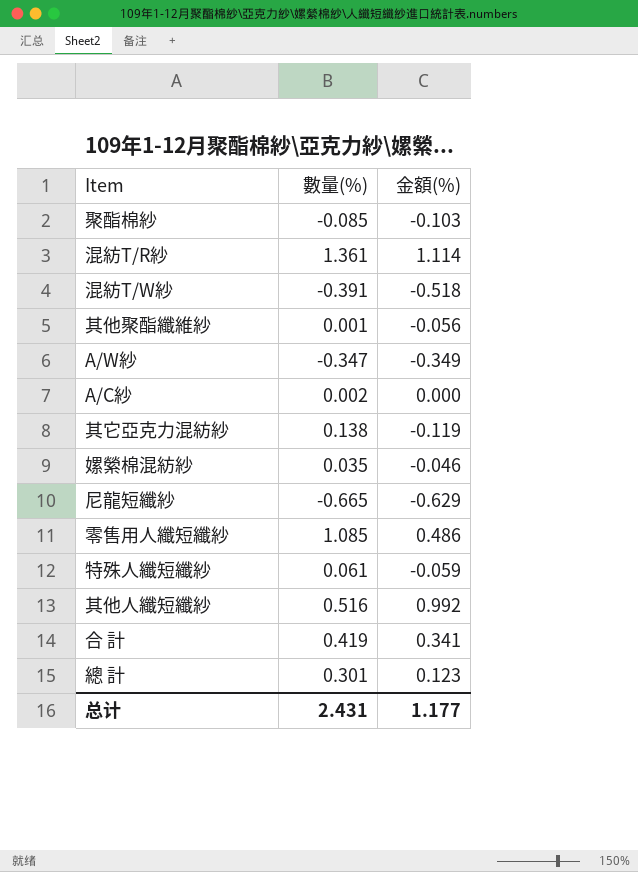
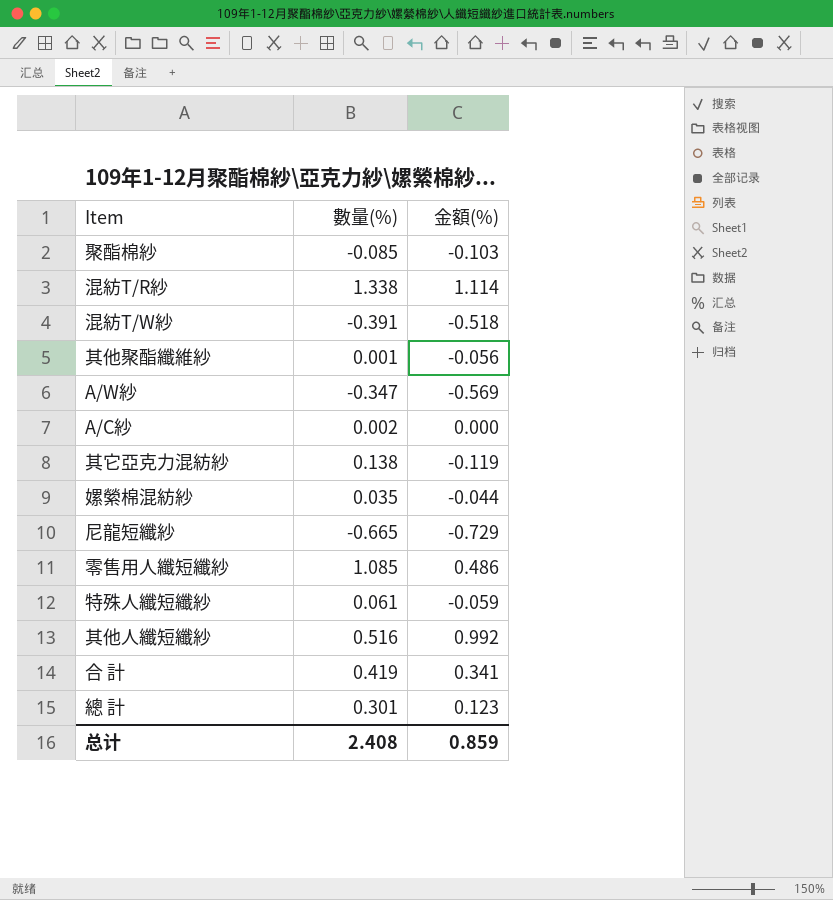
混紡T/R紗 | 數量(%): 1.361 -> 1.338
A/W紗 | 金額(%): -0.349 -> -0.569
嫘縈棉混紡紗 | 金額(%): -0.046 -> -0.044
尼龍短纖紗 | 金額(%): -0.629 -> -0.729
总计 | 數量(%): 2.431 -> 2.408
总计 | 金額(%): 1.177 -> 0.859

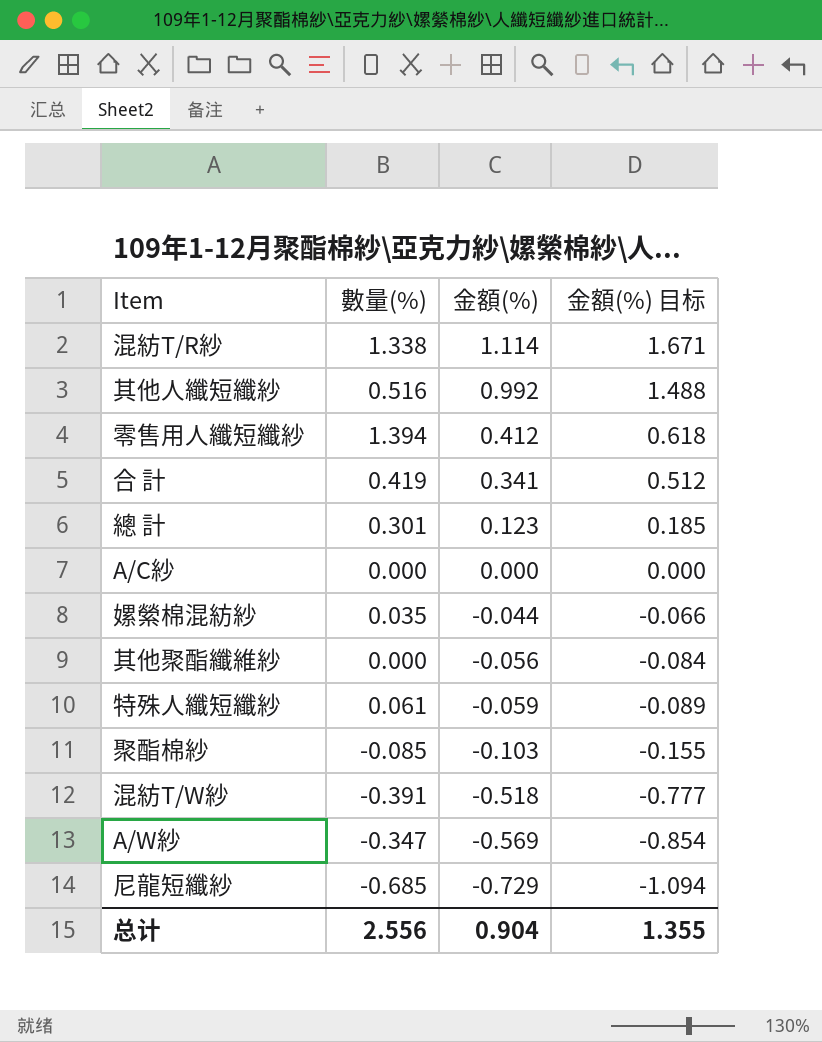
row order: none -> 金額(%) descending
column 金額(%) 目标 | formula: none -> [金額(%)] * 1.5
row 其它亞克力混紡紗: 0.138 | -0.119 -> none
零售用人纖短纖紗 | 數量(%): 1.085 -> 1.394
零售用人纖短纖紗 | 金額(%): 0.486 -> 0.412
A/C紗 | 數量(%): 0.002 -> 0.000
其他聚酯纖維紗 | 數量(%): 0.001 -> 0.000
尼龍短纖紗 | 數量(%): -0.665 -> -0.685
总计 | 數量(%): 2.408 -> 2.556
总计 | 金額(%): 0.859 -> 0.904

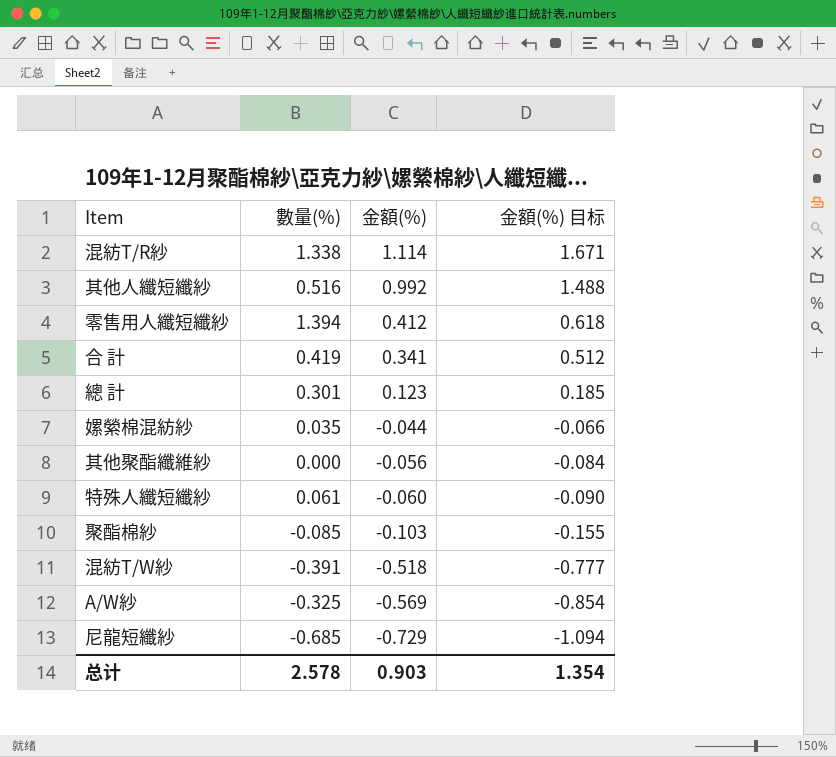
row A/C紗: 0.000 | 0.000 | 0.000 -> none
特殊人纖短纖紗 | 金額(%): -0.059 -> -0.060
特殊人纖短纖紗 | 金額(%) 目标: -0.089 -> -0.090
A/W紗 | 數量(%): -0.347 -> -0.325
总计 | 數量(%): 2.556 -> 2.578
总计 | 金額(%): 0.904 -> 0.903
总计 | 金額(%) 目标: 1.355 -> 1.354

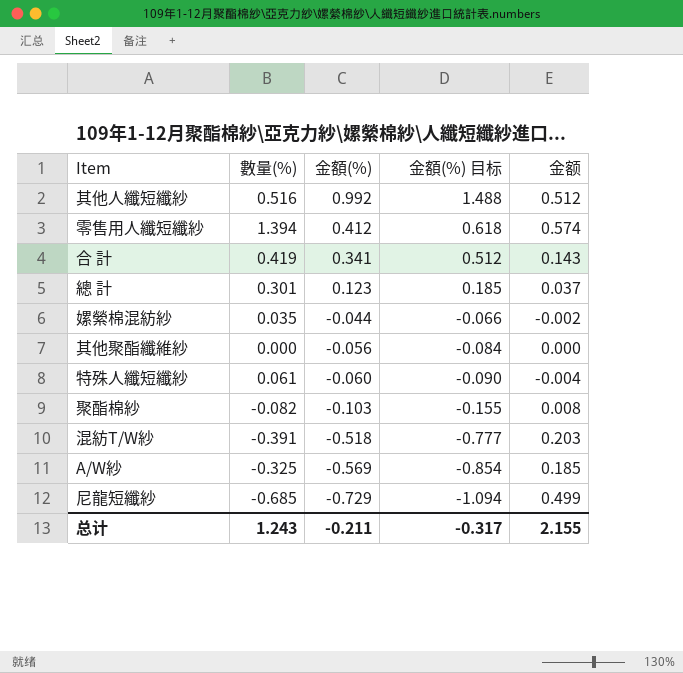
column 金额 | formula: none -> [數量(%)] * [金額(%)]
row 混紡T/R紗: 1.338 | 1.114 | 1.671 -> none
聚酯棉紗 | 數量(%): -0.085 -> -0.082
总计 | 數量(%): 2.578 -> 1.243
总计 | 金額(%): 0.903 -> -0.211
总计 | 金額(%) 目标: 1.354 -> -0.317

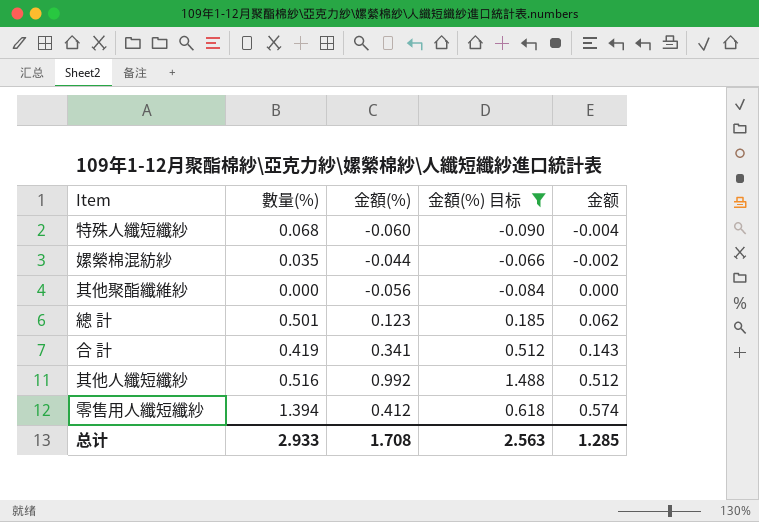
filter: none -> 金額(%) 目标 >= -0.090
row order: 金額(%) descending -> 金额 ascending
特殊人纖短纖紗 | 數量(%): 0.061 -> 0.068
總 計 | 數量(%): 0.301 -> 0.501
總 計 | 金额: 0.037 -> 0.062
总计 | 數量(%): 1.243 -> 2.933
总计 | 金額(%): -0.211 -> 1.708
总计 | 金額(%) 目标: -0.317 -> 2.563
总计 | 金额: 2.155 -> 1.285

